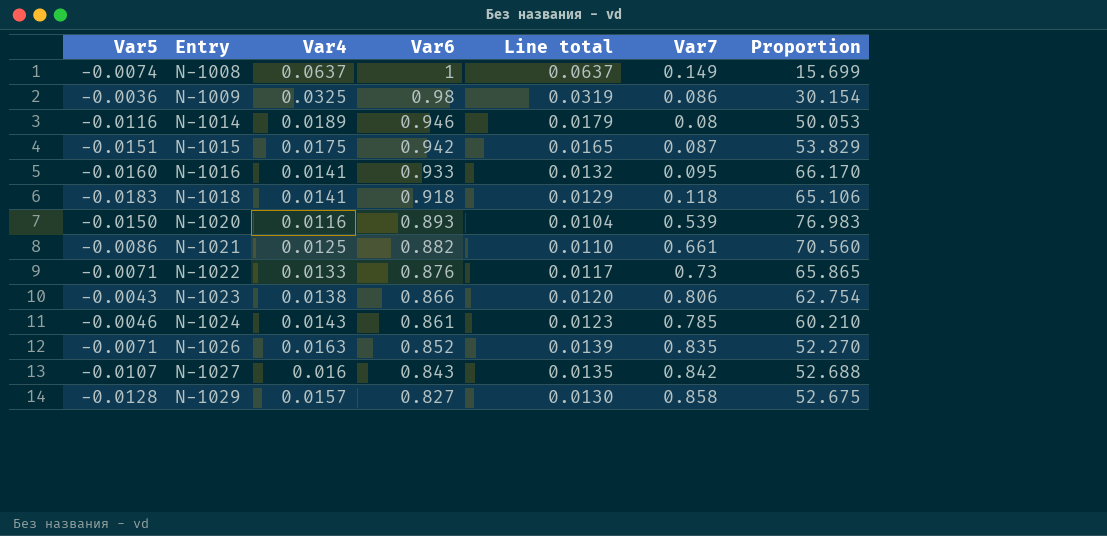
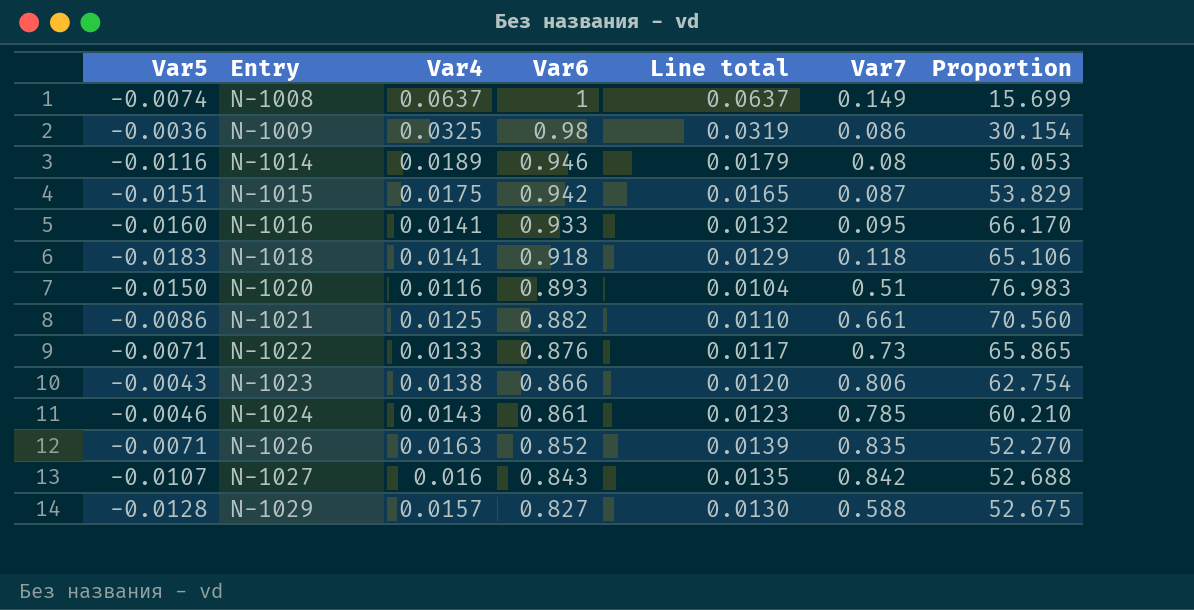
N-1020 | Var7: 0.539 -> 0.51
N-1029 | Var7: 0.858 -> 0.588

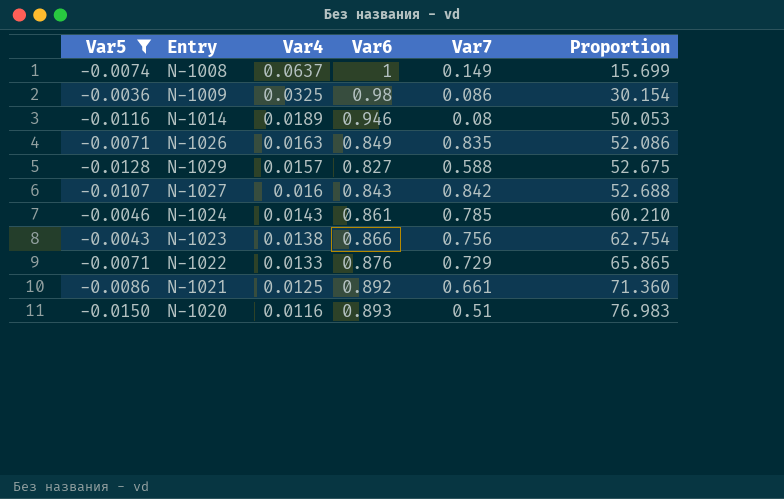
filter: none -> Var5 >= -0.0150
row order: Entry ascending -> Proportion ascending
column Line total | formula: [Var4] * [Var6] -> none
N-1026 | Var6: 0.852 -> 0.849
N-1026 | Proportion: 52.270 -> 52.086
N-1023 | Var7: 0.806 -> 0.756
N-1022 | Var7: 0.73 -> 0.729
N-1021 | Var6: 0.882 -> 0.892
N-1021 | Proportion: 70.560 -> 71.360

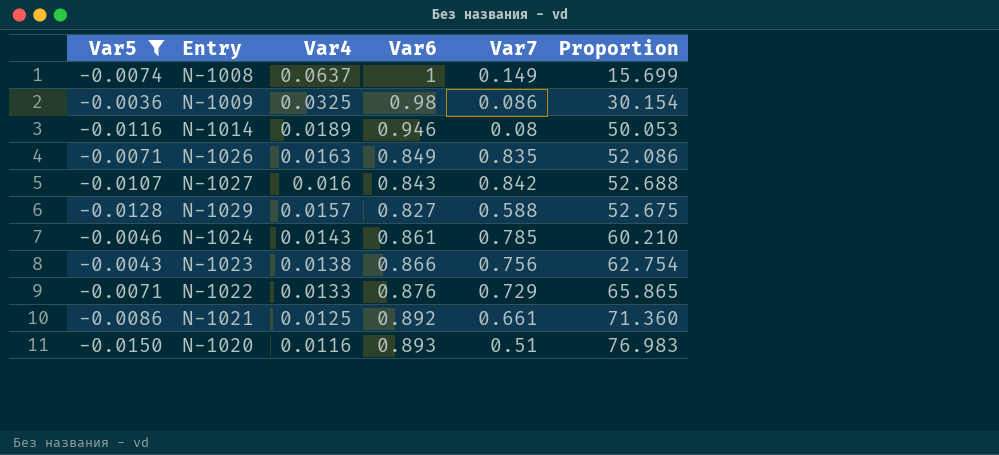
row order: Proportion ascending -> Var4 descending

